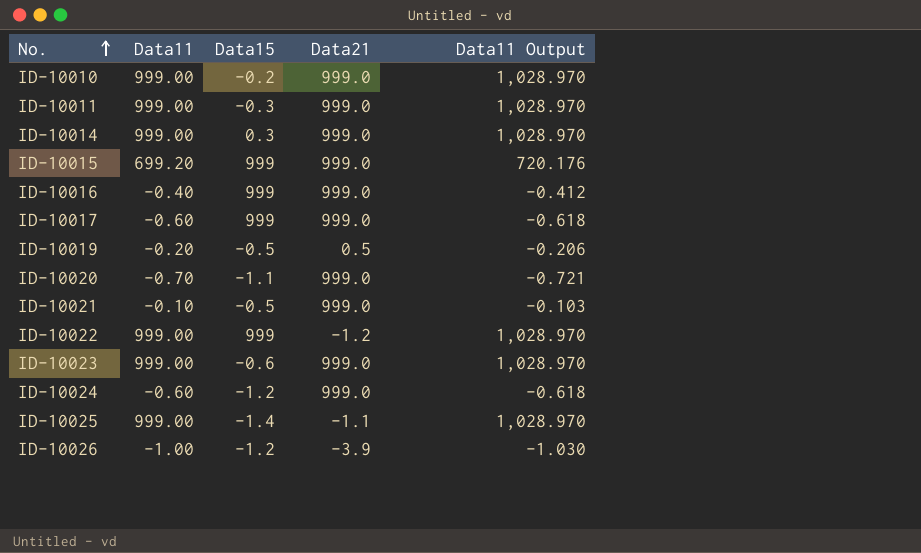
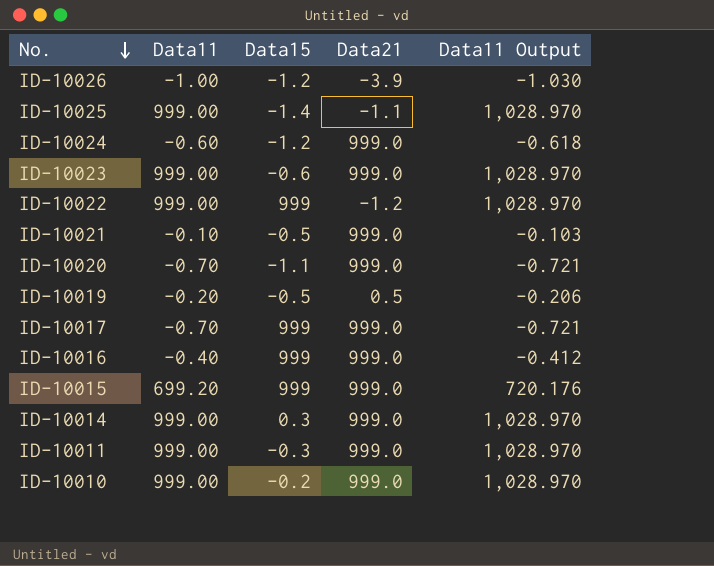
row order: No. ascending -> No. descending
ID-10017 | Data11: -0.60 -> -0.70
ID-10017 | Data11 Output: -0.618 -> -0.721

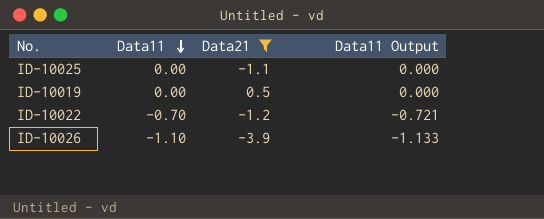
filter: none -> Data21 != 999.0
row order: No. descending -> Data11 descending
column Data15 | position: 3 -> none
ID-10025 | Data11: 999.00 -> 0.00
ID-10025 | Data11 Output: 1,028.970 -> 0.000
ID-10019 | Data11: -0.20 -> 0.00
ID-10019 | Data11 Output: -0.206 -> 0.000
ID-10022 | Data11: 999.00 -> -0.70
ID-10022 | Data11 Output: 1,028.970 -> -0.721
ID-10026 | Data11: -1.00 -> -1.10
ID-10026 | Data11 Output: -1.030 -> -1.133

